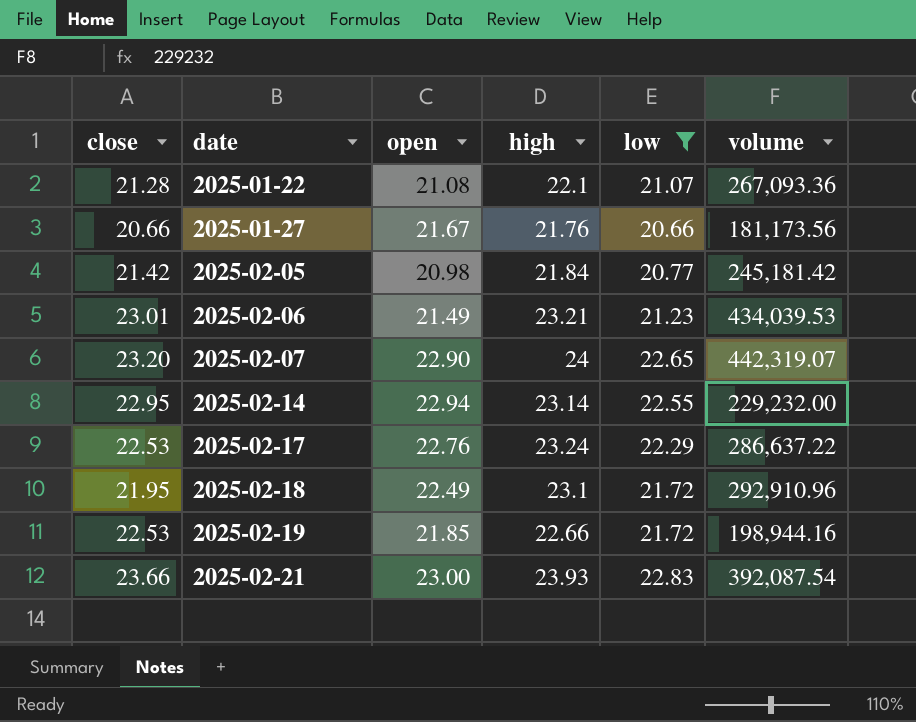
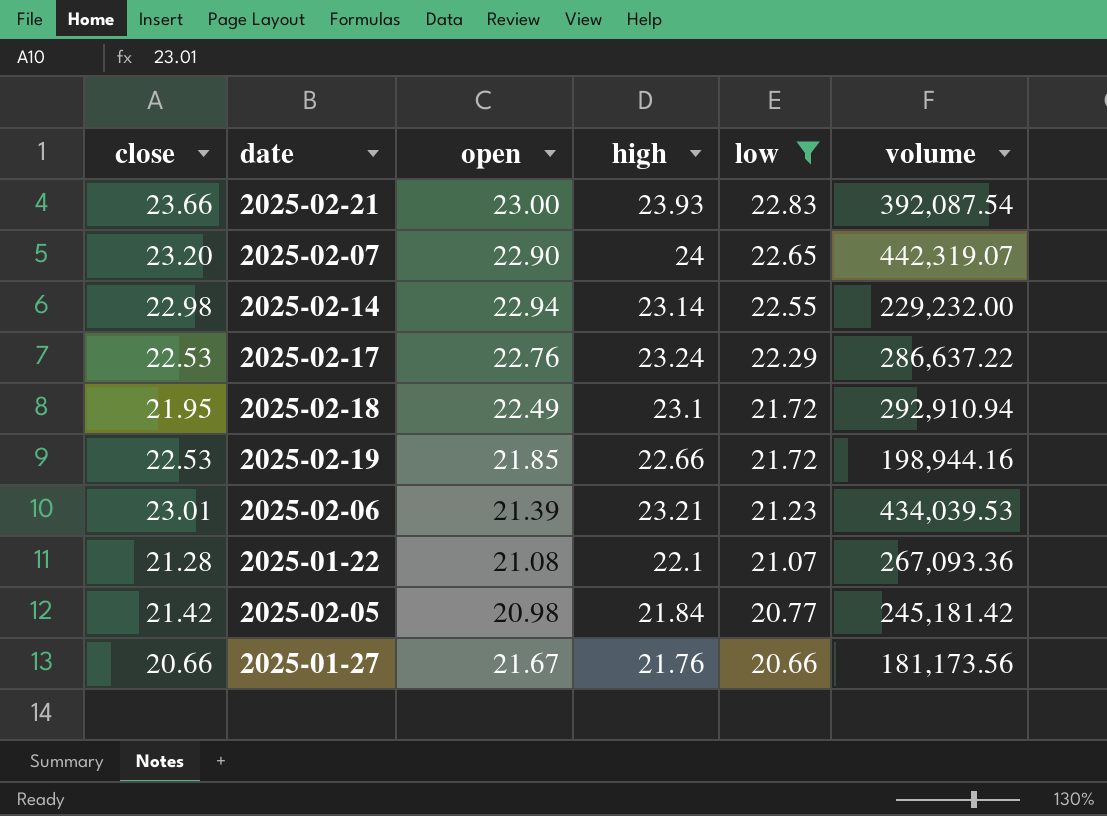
row order: date ascending -> low descending
2025-02-14 | close: 22.95 -> 22.98
2025-02-18 | volume: 292,910.96 -> 292,910.94
2025-02-06 | open: 21.49 -> 21.39

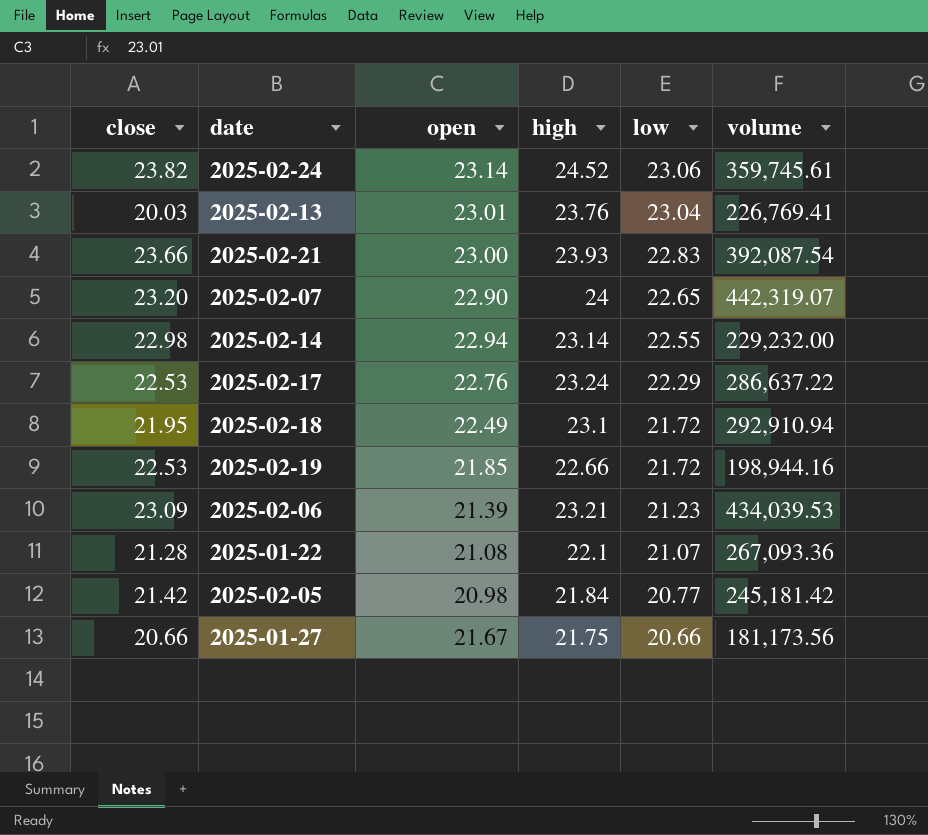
filter: low <= 22.83 -> none
2025-02-06 | close: 23.01 -> 23.09
2025-01-27 | high: 21.76 -> 21.75

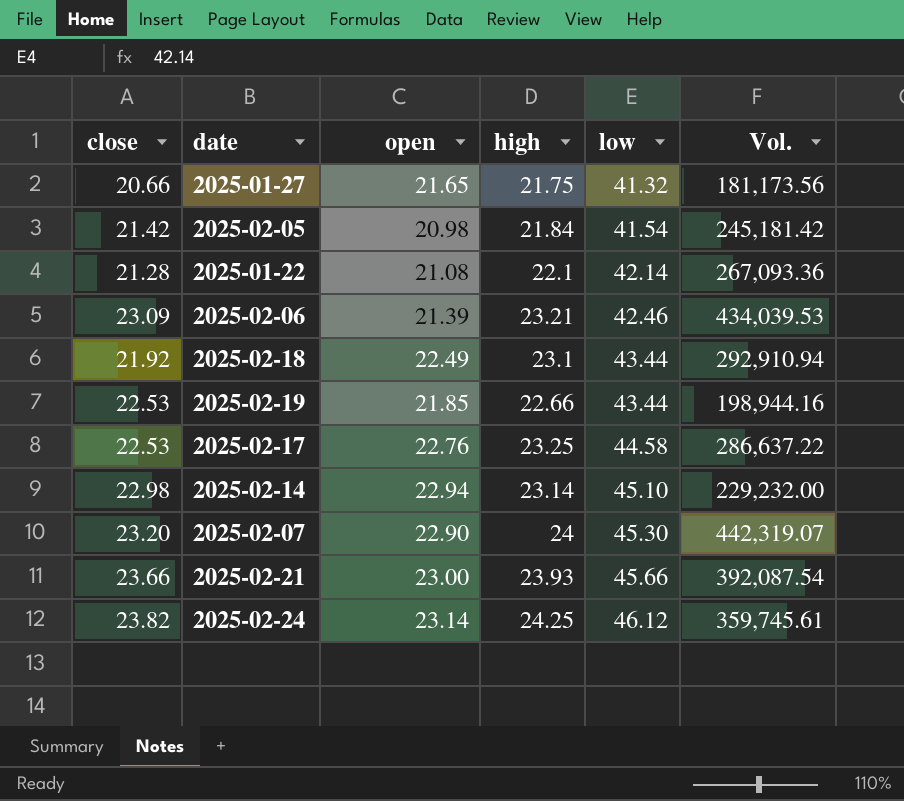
row order: low descending -> low ascending
column name: volume -> Vol.
row 2025-02-13: 20.03 | 23.01 | 23.76 | 23.04 | 226,769.41 -> none
2025-01-27 | open: 21.67 -> 21.65
2025-01-27 | low: 20.66 -> 41.32
2025-02-05 | low: 20.77 -> 41.54
2025-01-22 | low: 21.07 -> 42.14
2025-02-06 | low: 21.23 -> 42.46
2025-02-18 | close: 21.95 -> 21.92
2025-02-18 | low: 21.72 -> 43.44
2025-02-19 | low: 21.72 -> 43.44
2025-02-17 | high: 23.24 -> 23.25
2025-02-17 | low: 22.29 -> 44.58
2025-02-14 | low: 22.55 -> 45.10
2025-02-07 | low: 22.65 -> 45.30
2025-02-21 | low: 22.83 -> 45.66
2025-02-24 | high: 24.52 -> 24.25
2025-02-24 | low: 23.06 -> 46.12

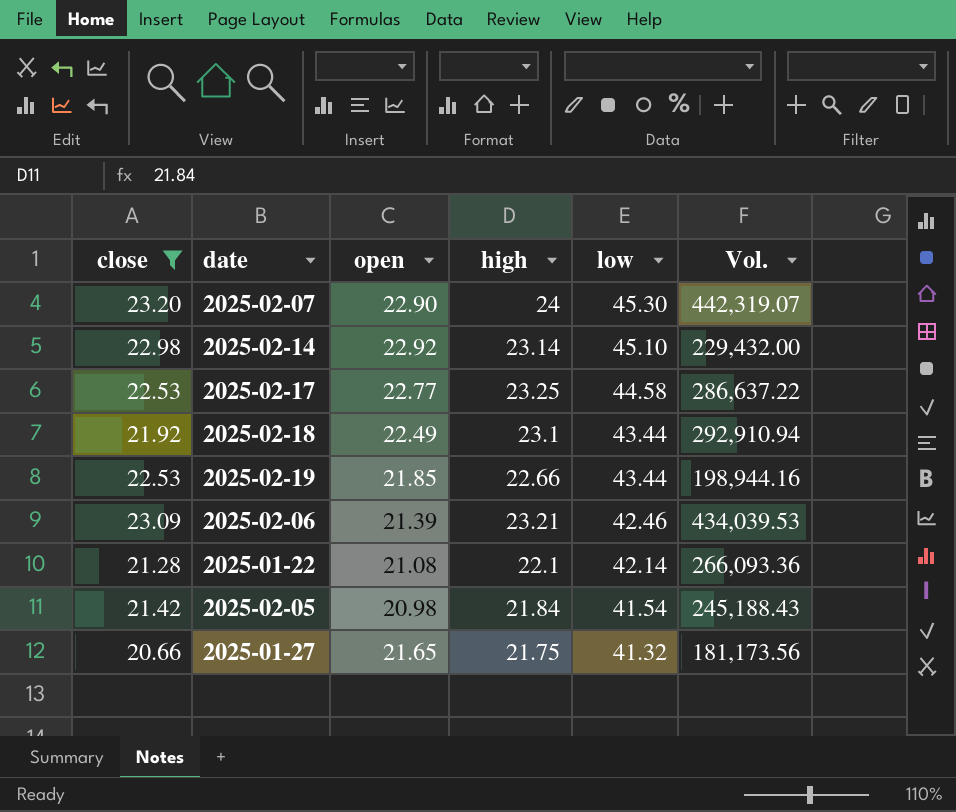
filter: none -> close <= 23.20
row order: low ascending -> low descending
2025-02-14 | open: 22.94 -> 22.92
2025-02-14 | Vol.: 229,232.00 -> 229,432.00
2025-02-17 | open: 22.76 -> 22.77
2025-01-22 | Vol.: 267,093.36 -> 266,093.36
2025-02-05 | Vol.: 245,181.42 -> 245,188.43

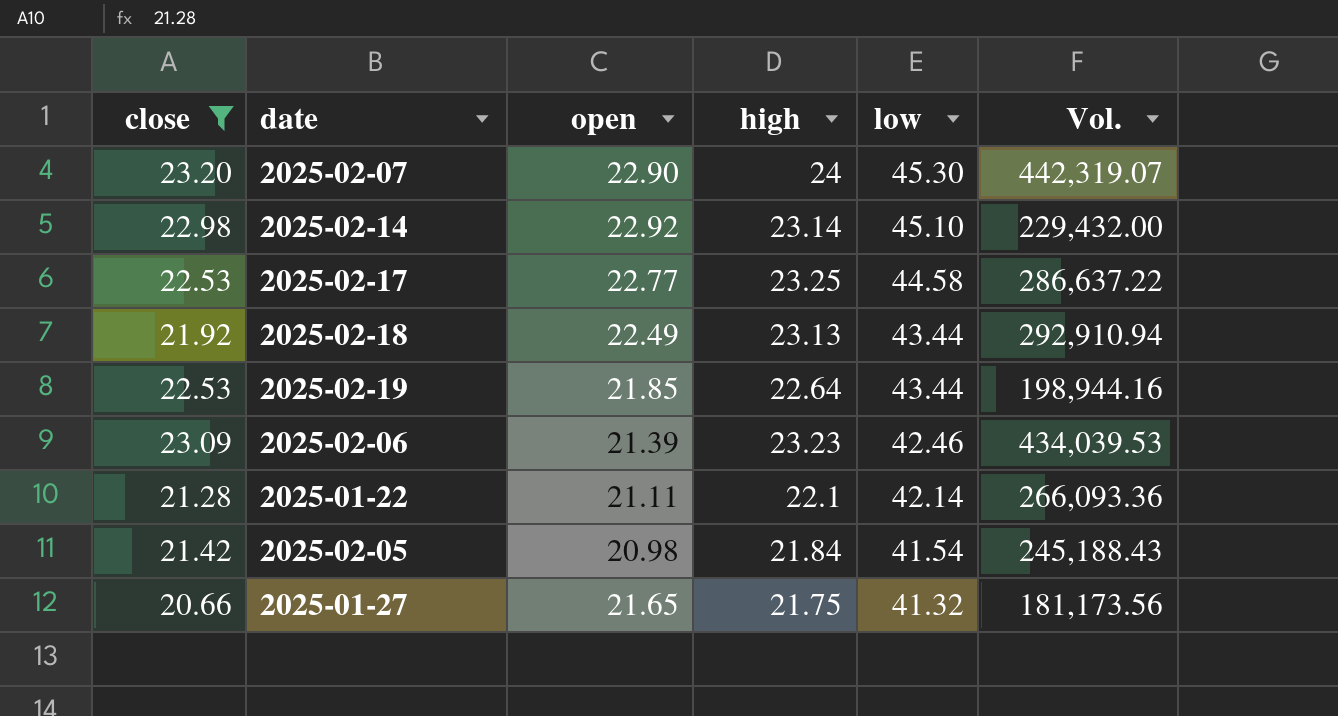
2025-02-18 | high: 23.1 -> 23.13
2025-02-19 | high: 22.66 -> 22.64
2025-02-06 | high: 23.21 -> 23.23
2025-01-22 | open: 21.08 -> 21.11

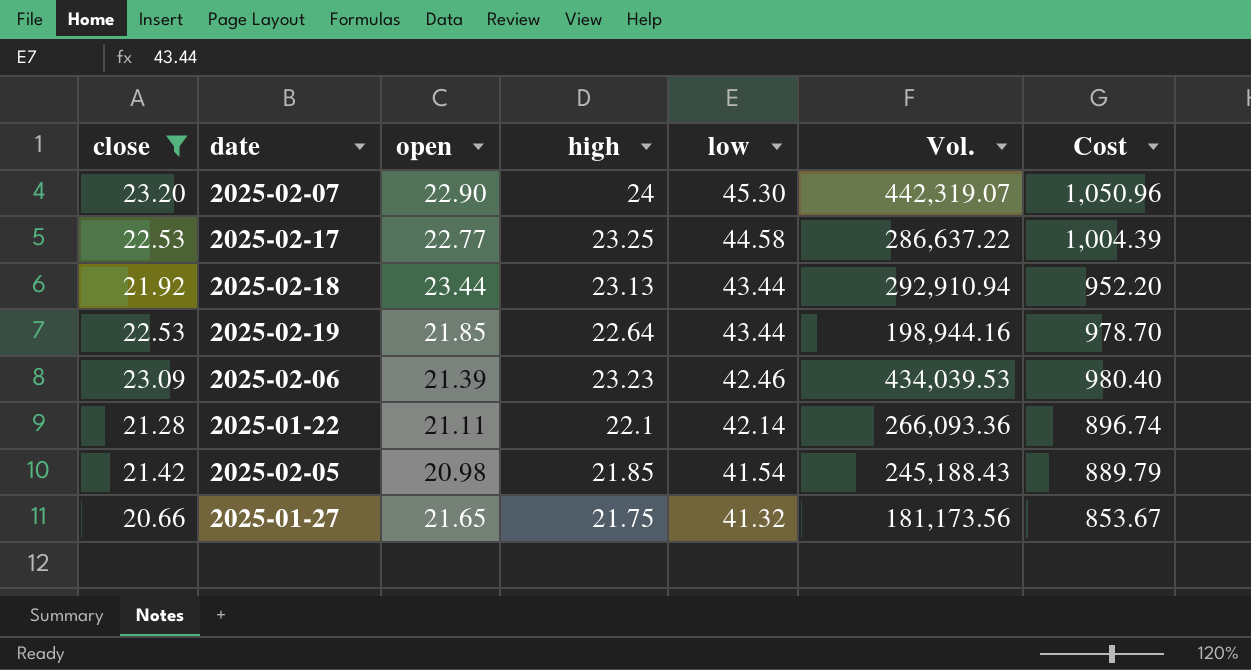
column Cost | formula: none -> [close] * [low]
row 2025-02-14: 22.98 | 22.92 | 23.14 | 45.10 | 229,432.00 -> none
2025-02-18 | open: 22.49 -> 23.44
2025-02-05 | high: 21.84 -> 21.85

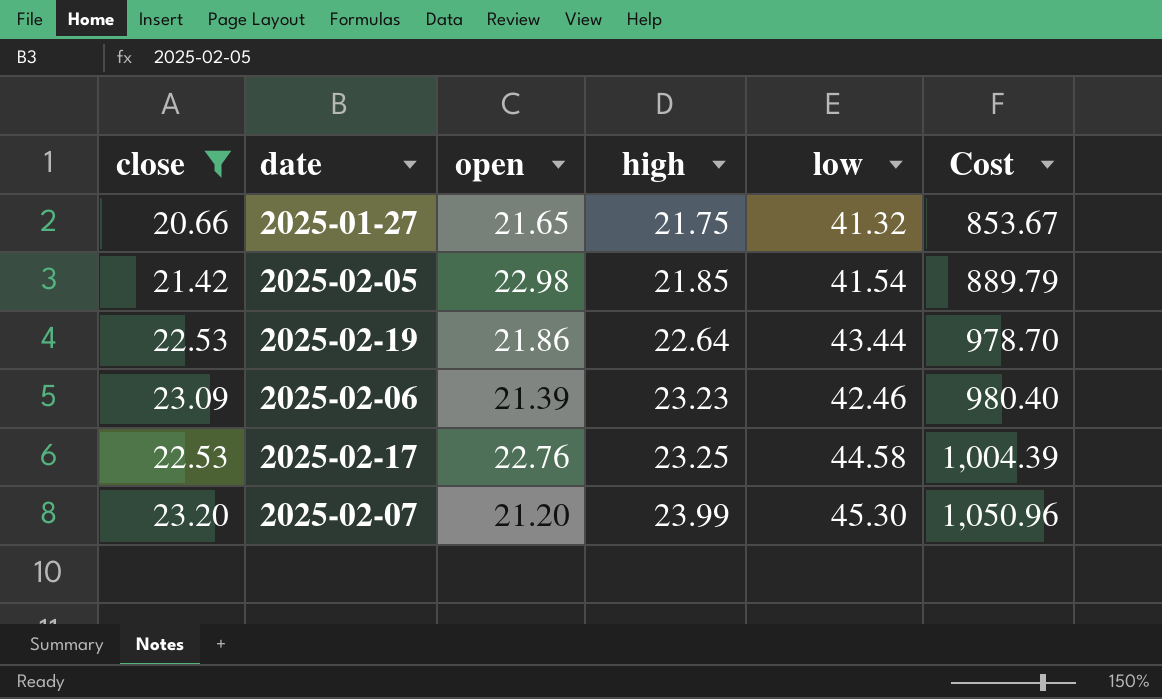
row order: low descending -> high ascending
column Vol. | position: 6 -> none
row 2025-02-18: 21.92 | 23.44 | 23.13 | 43.44 | 292,910.94 | 952.20 -> none
row 2025-01-22: 21.28 | 21.11 | 22.1 | 42.14 | 266,093.36 | 896.74 -> none
2025-02-05 | open: 20.98 -> 22.98
2025-02-19 | open: 21.85 -> 21.86
2025-02-17 | open: 22.77 -> 22.76
2025-02-07 | open: 22.90 -> 21.20
2025-02-07 | high: 24 -> 23.99

